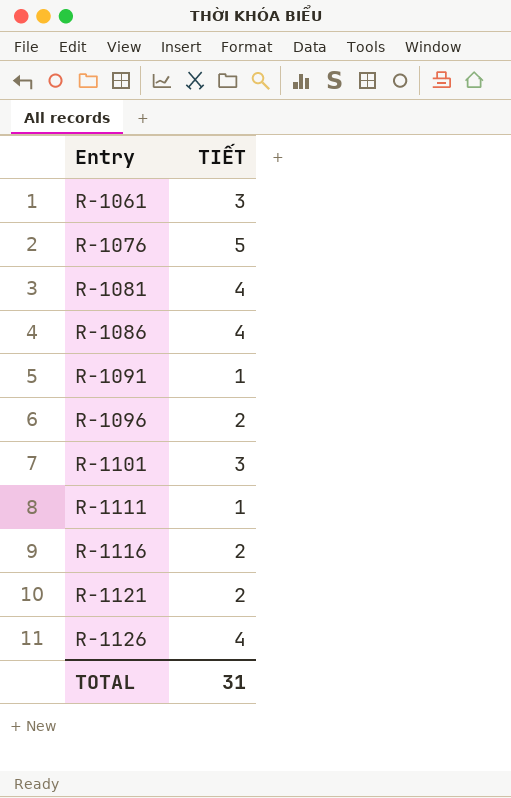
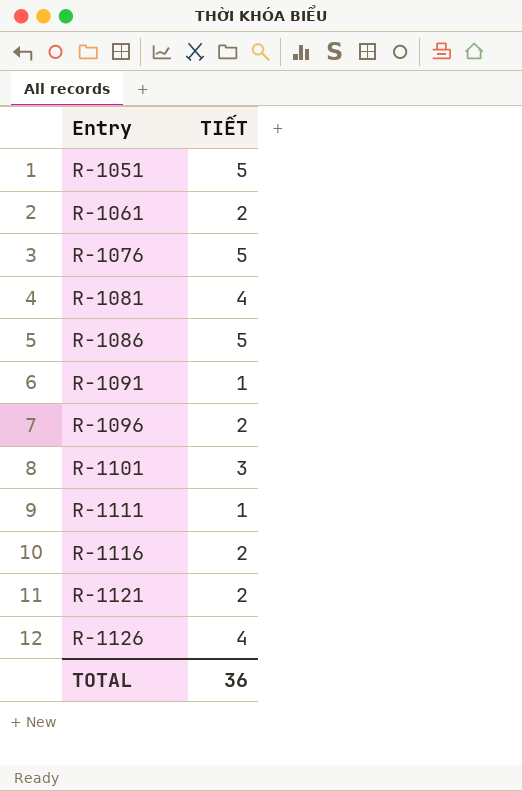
row R-1051: none -> 5
R-1061 | TIẾT: 3 -> 2
R-1086 | TIẾT: 4 -> 5
TOTAL | TIẾT: 31 -> 36

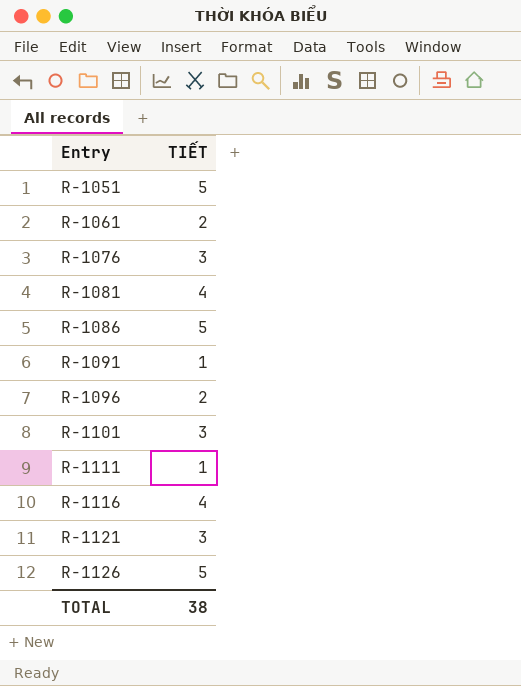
R-1076 | TIẾT: 5 -> 3
R-1116 | TIẾT: 2 -> 4
R-1121 | TIẾT: 2 -> 3
R-1126 | TIẾT: 4 -> 5
TOTAL | TIẾT: 36 -> 38

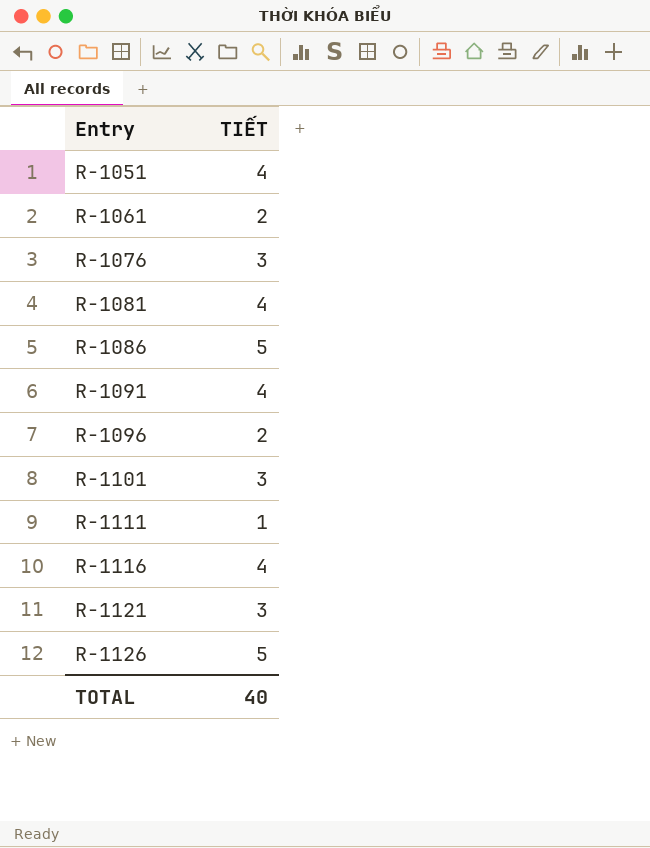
R-1051 | TIẾT: 5 -> 4
R-1091 | TIẾT: 1 -> 4
TOTAL | TIẾT: 38 -> 40

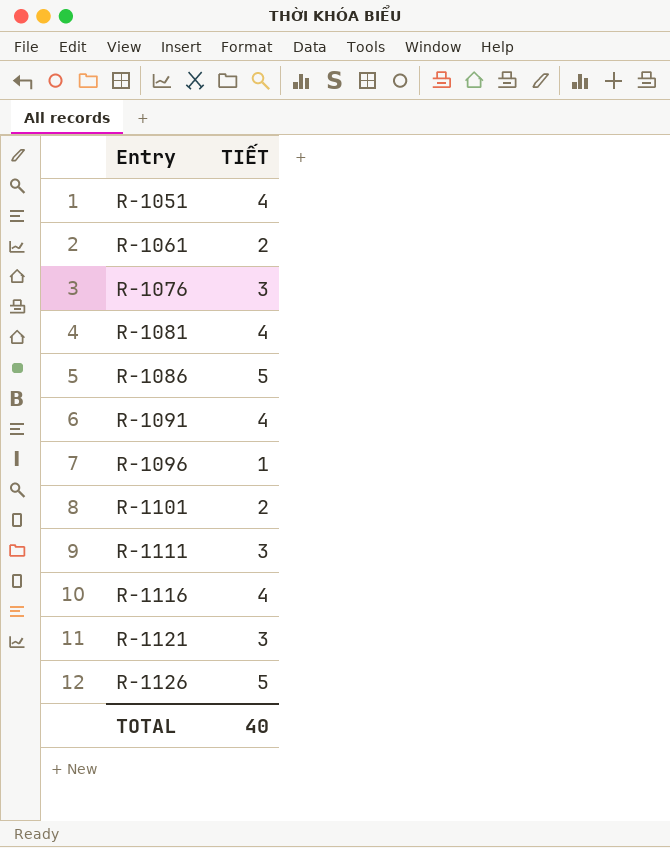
R-1096 | TIẾT: 2 -> 1
R-1101 | TIẾT: 3 -> 2
R-1111 | TIẾT: 1 -> 3

